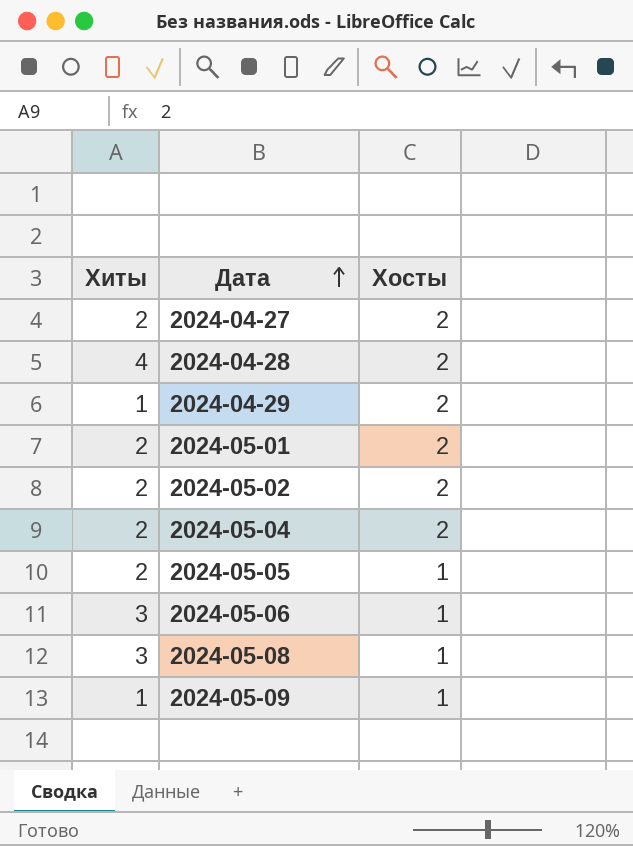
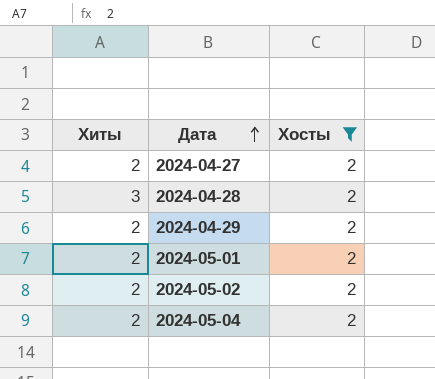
filter: none -> Хосты = 2
2024-04-28 | Хиты: 4 -> 3
2024-04-29 | Хиты: 1 -> 2

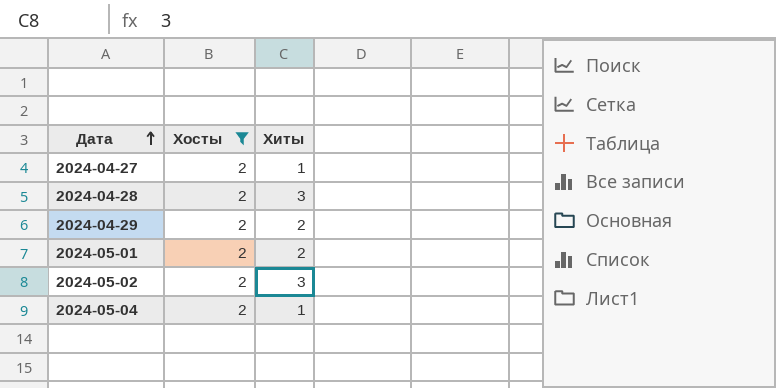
column Хиты | position: 1 -> 3
2024-04-27 | Хиты: 2 -> 1
2024-05-02 | Хиты: 2 -> 3
2024-05-04 | Хиты: 2 -> 1

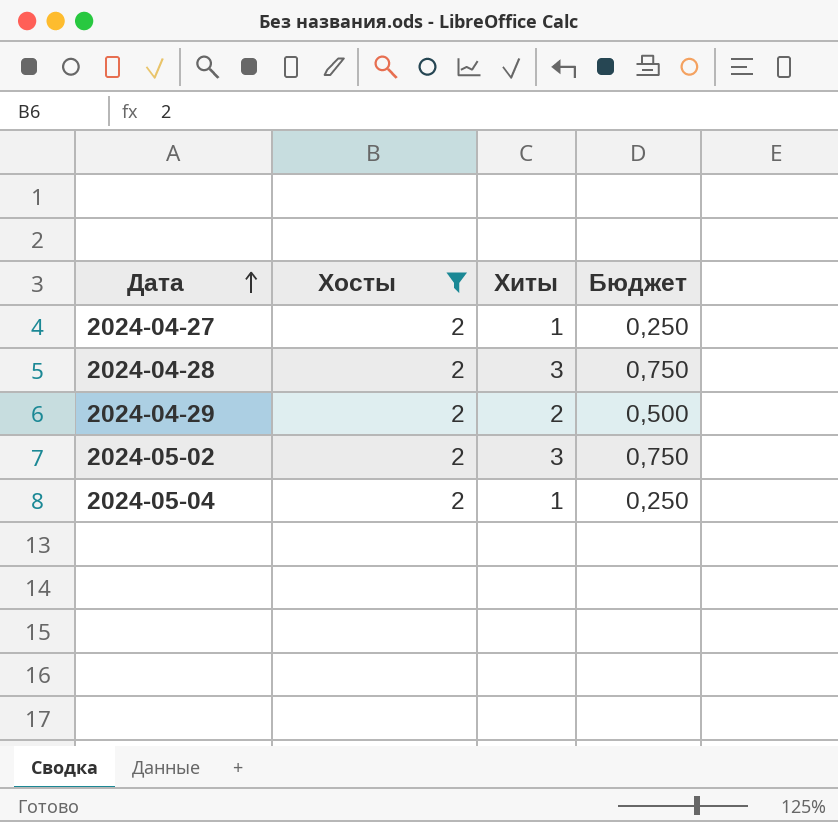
column Бюджет | formula: none -> [Хиты] * 0,25
row 2024-05-01: 2 | 2 -> none

